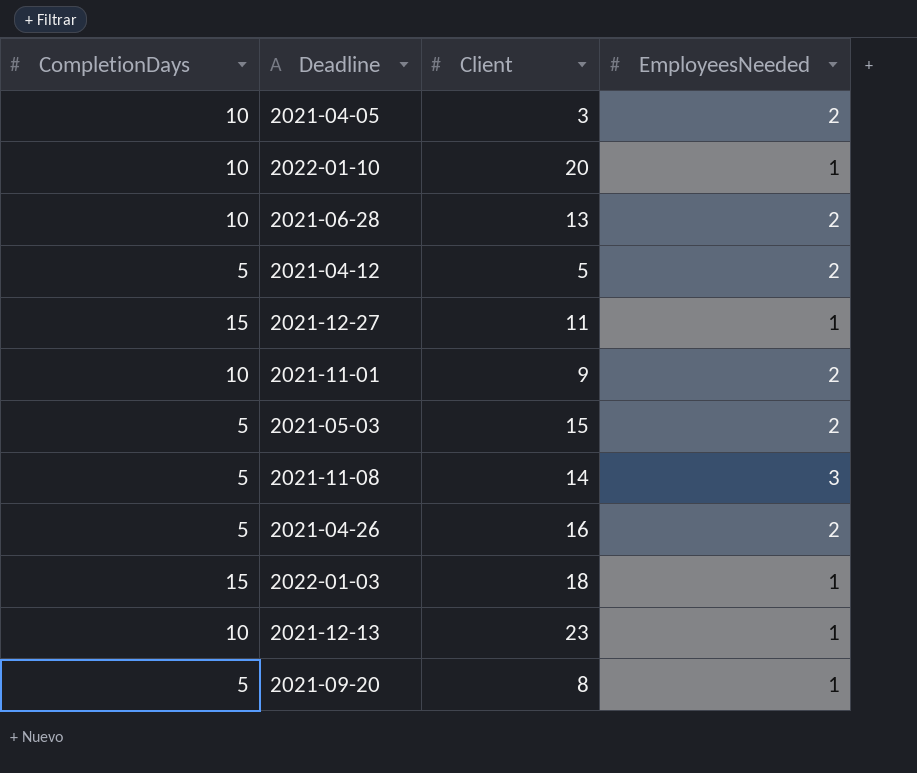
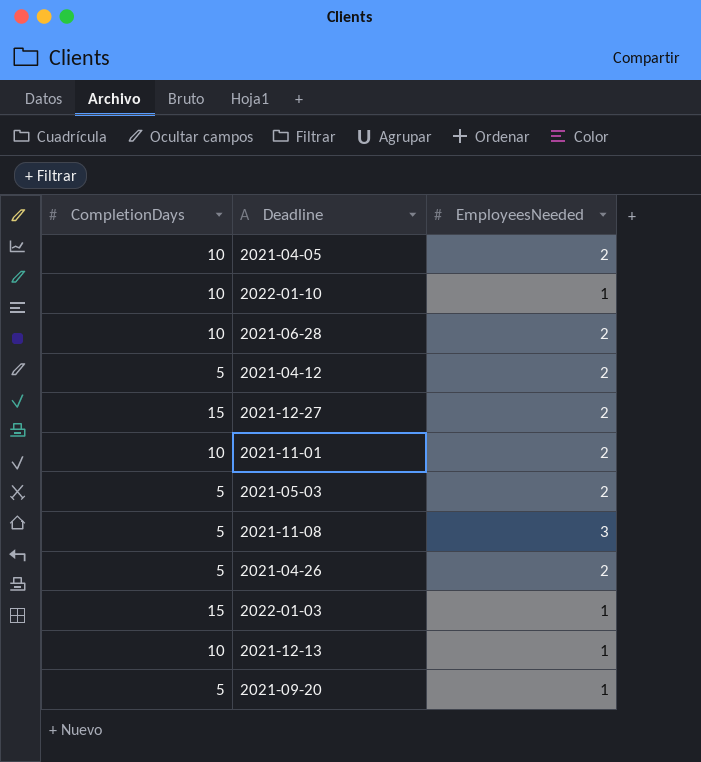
column Client | position: 3 -> none
2021-12-27 | EmployeesNeeded: 1 -> 2

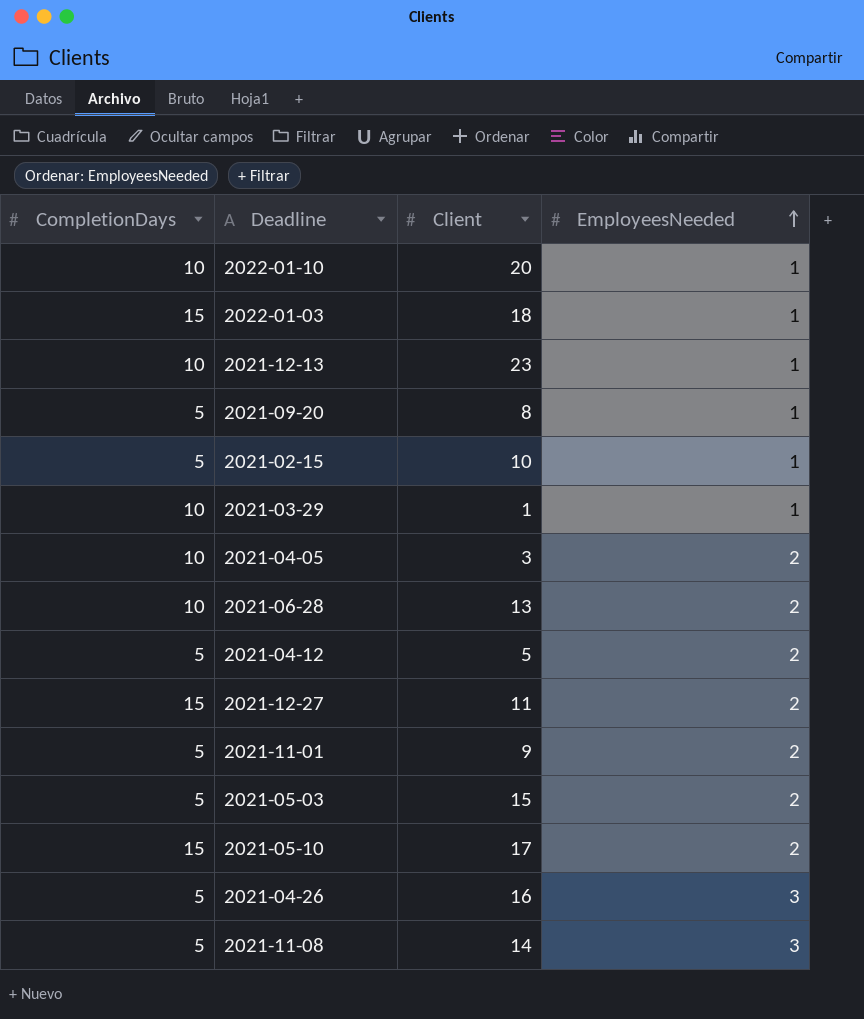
row order: none -> EmployeesNeeded ascending
column Client | position: none -> 3
row 2021-02-15: none -> 5 | 10 | 1
row 2021-03-29: none -> 10 | 1 | 1
2021-11-01 | CompletionDays: 10 -> 5
row 2021-05-10: none -> 15 | 17 | 2
2021-04-26 | EmployeesNeeded: 2 -> 3

